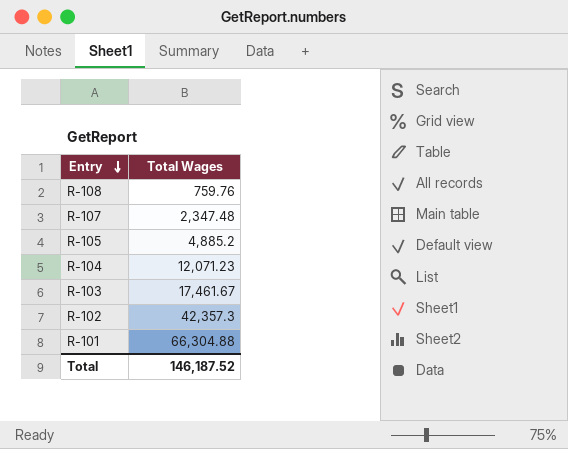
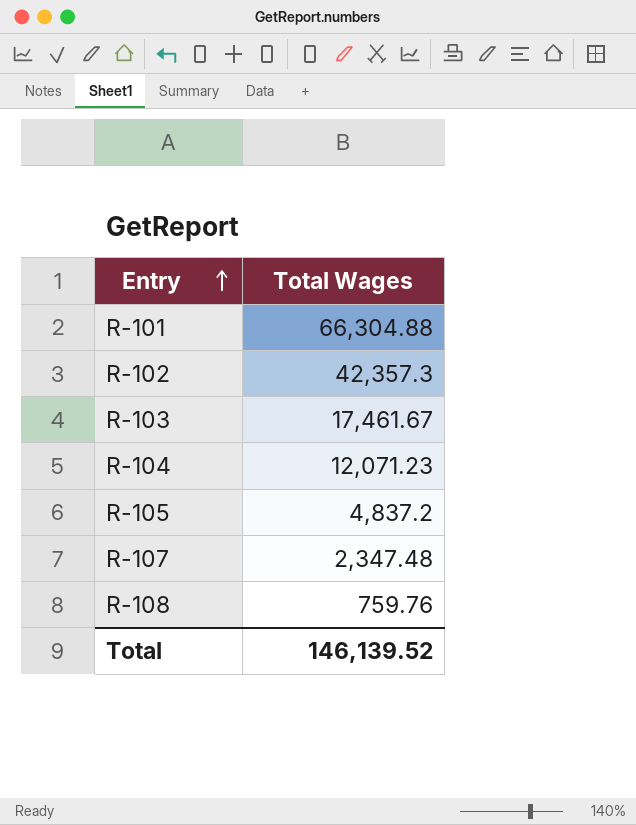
row order: Entry descending -> Entry ascending
R-105 | Total Wages: 4,885.2 -> 4,837.2
Total | Total Wages: 146,187.52 -> 146,139.52

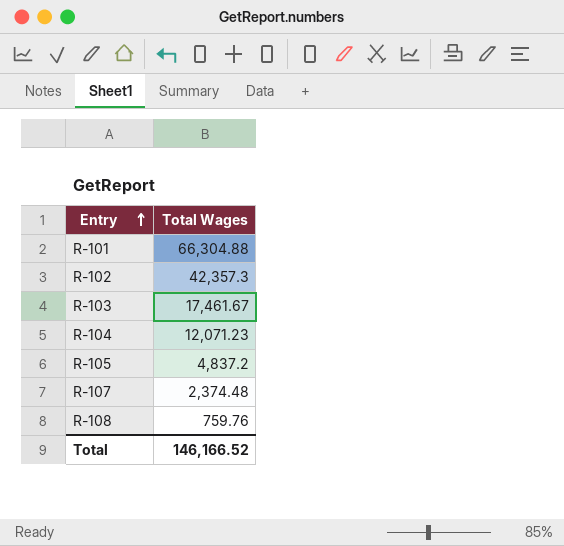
R-107 | Total Wages: 2,347.48 -> 2,374.48
Total | Total Wages: 146,139.52 -> 146,166.52

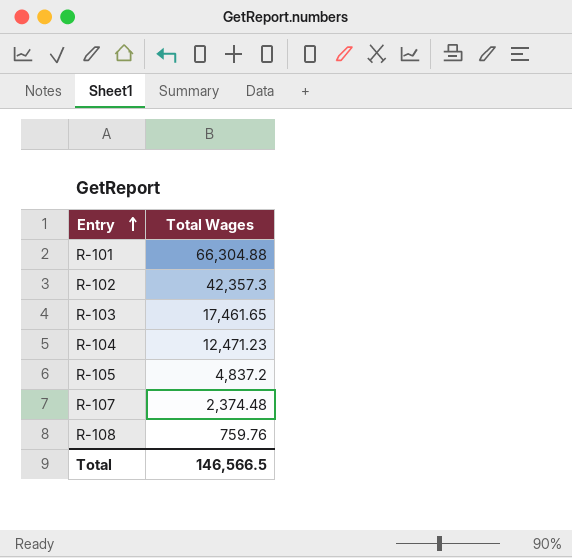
R-103 | Total Wages: 17,461.67 -> 17,461.65
R-104 | Total Wages: 12,071.23 -> 12,471.23
Total | Total Wages: 146,166.52 -> 146,566.5

